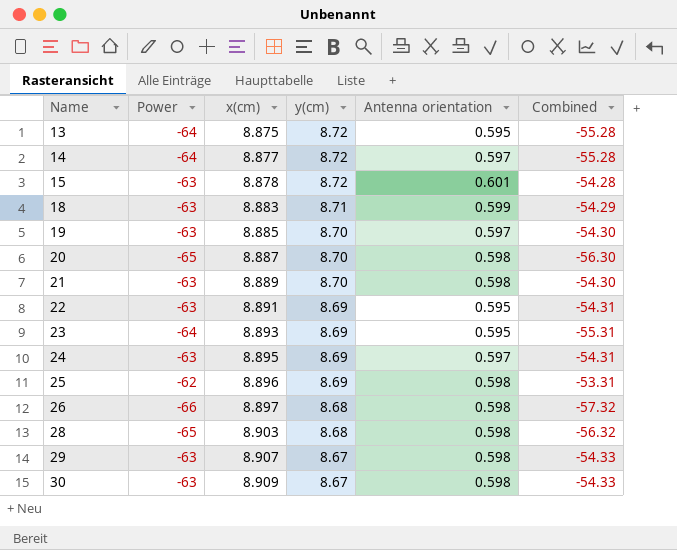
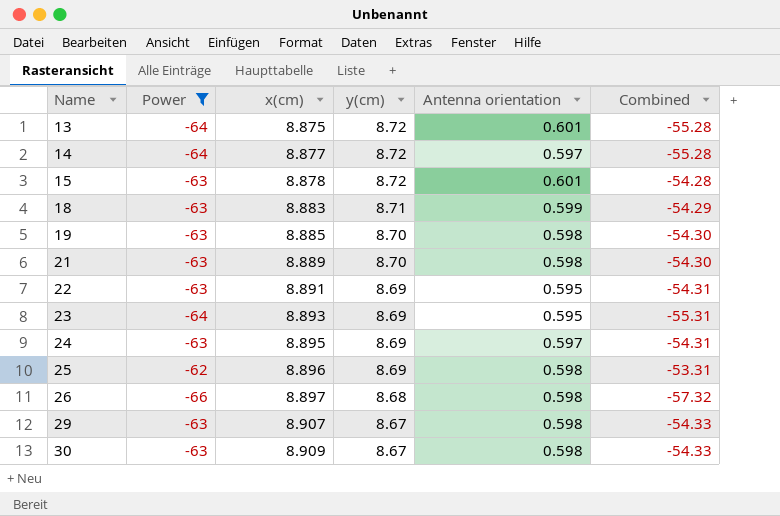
filter: none -> Power != -65
13 | Antenna orientation: 0.595 -> 0.601
19 | Antenna orientation: 0.597 -> 0.598

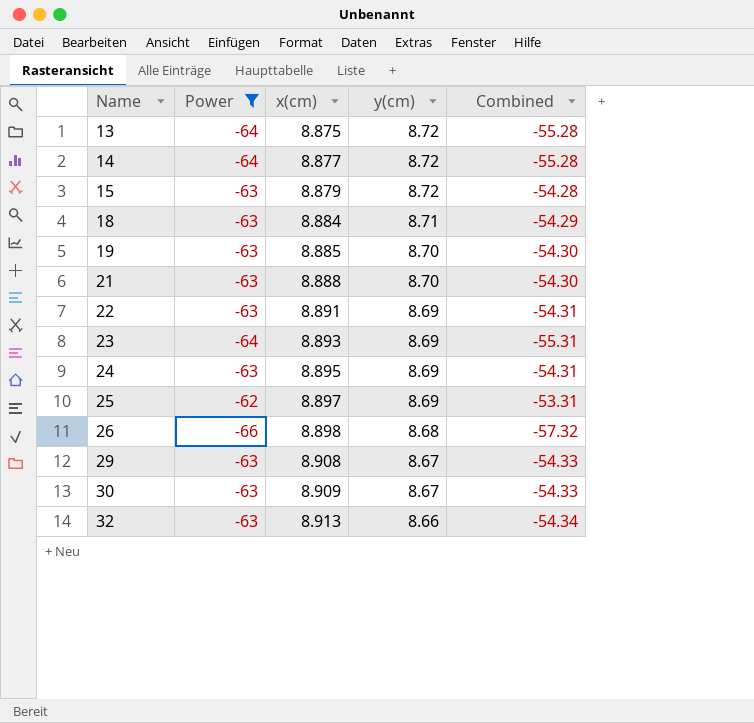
column Antenna orientation | position: 5 -> none
15 | x(cm): 8.878 -> 8.879
18 | x(cm): 8.883 -> 8.884
21 | x(cm): 8.889 -> 8.888
25 | x(cm): 8.896 -> 8.897
26 | x(cm): 8.897 -> 8.898
29 | x(cm): 8.907 -> 8.908
row 32: none -> -63 | 8.913 | 8.66 | -54.34

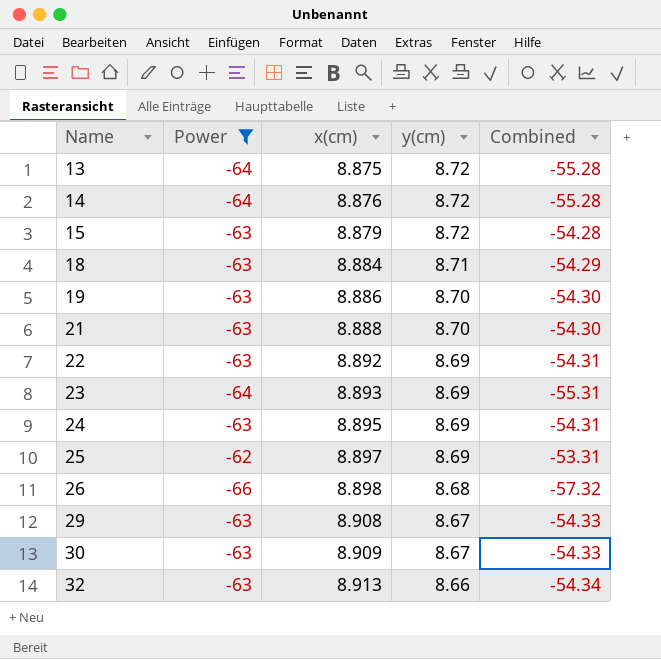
14 | x(cm): 8.877 -> 8.876
19 | x(cm): 8.885 -> 8.886
22 | x(cm): 8.891 -> 8.892

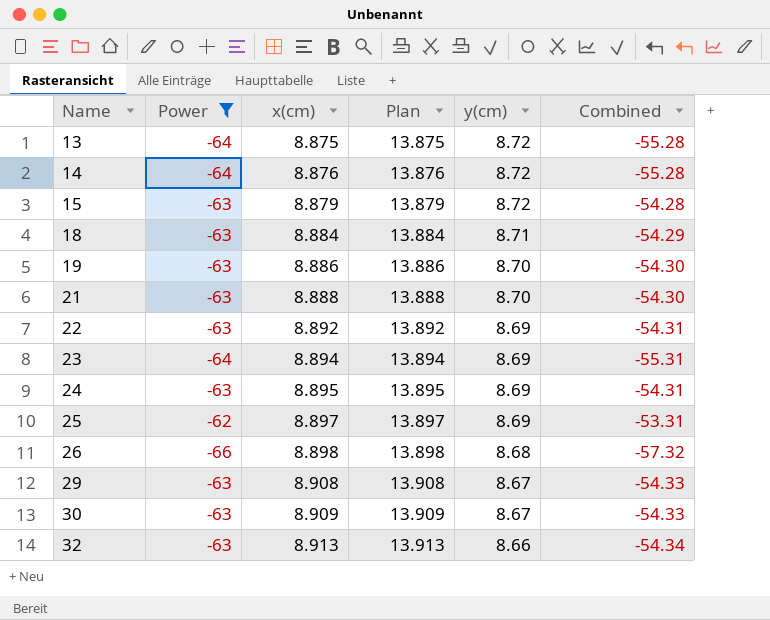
column Plan | formula: none -> [x(cm)] + 5
23 | x(cm): 8.893 -> 8.894

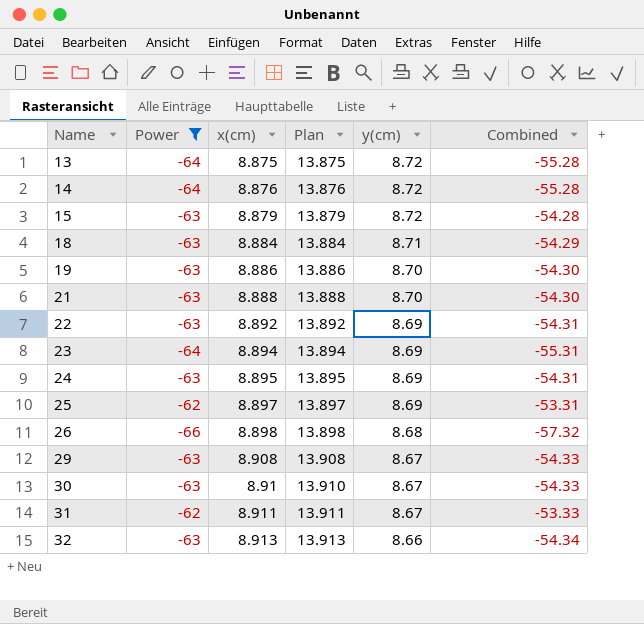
30 | x(cm): 8.909 -> 8.91
30 | Plan: 13.909 -> 13.910
row 31: none -> -62 | 8.911 | 13.911 | 8.67 | -53.33

